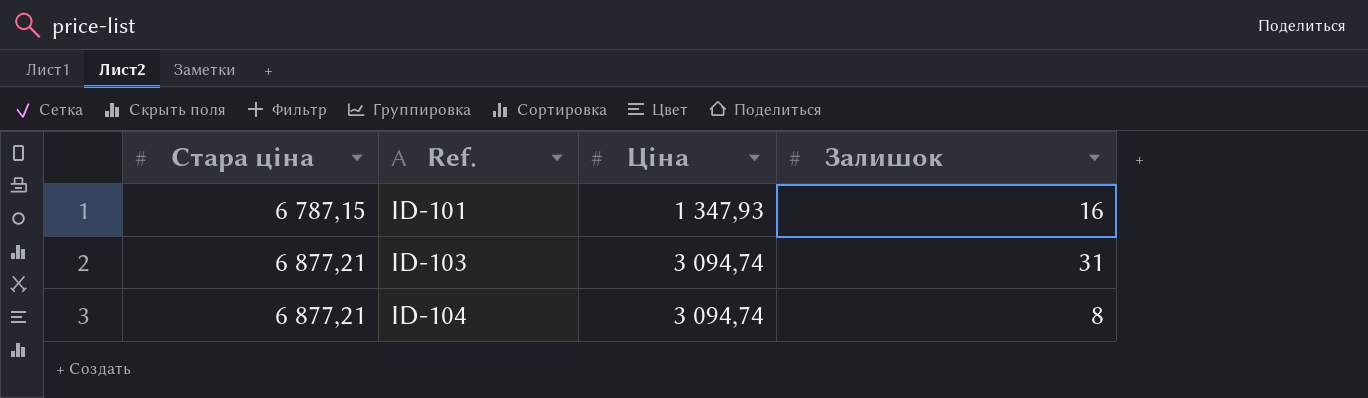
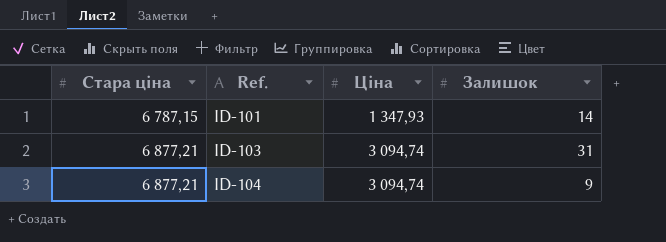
ID-101 | Залишок: 16 -> 14
ID-104 | Залишок: 8 -> 9

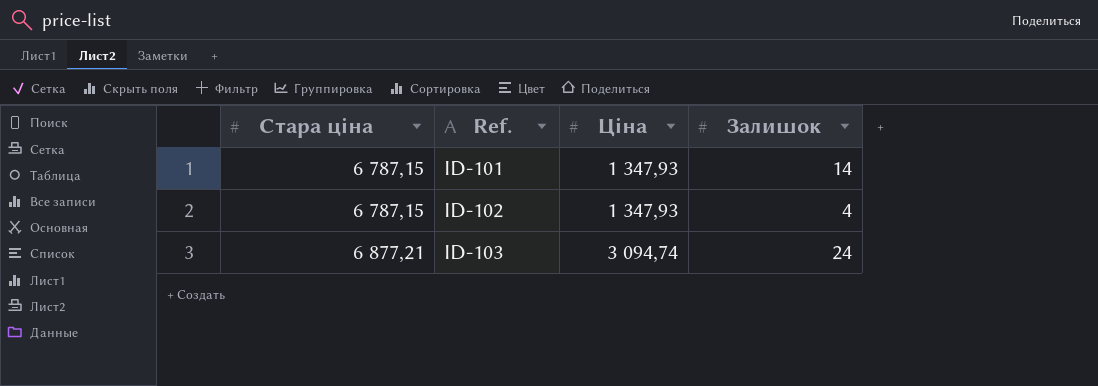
row ID-104: 6 877,21 | 3 094,74 | 9 -> none
row ID-102: none -> 6 787,15 | 1 347,93 | 4
ID-103 | Залишок: 31 -> 24

